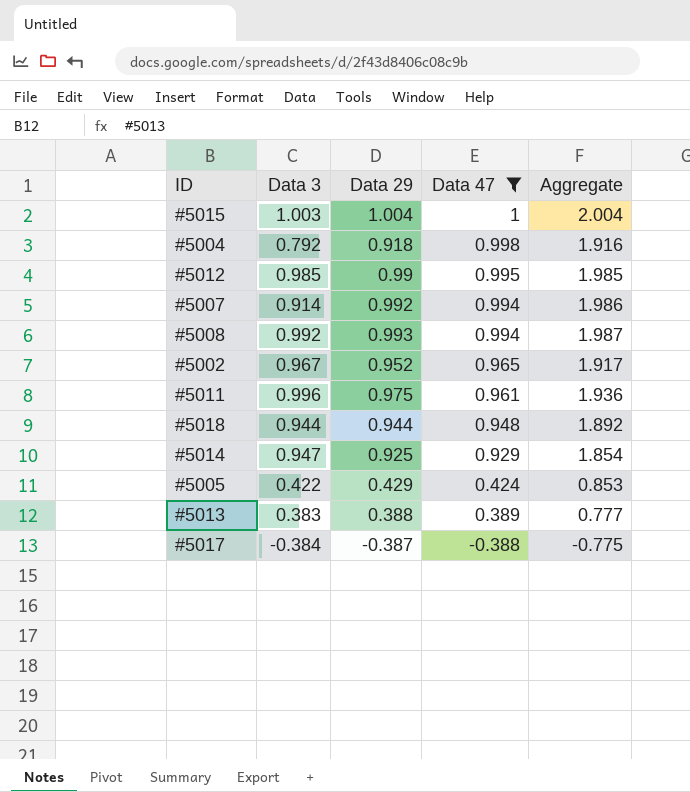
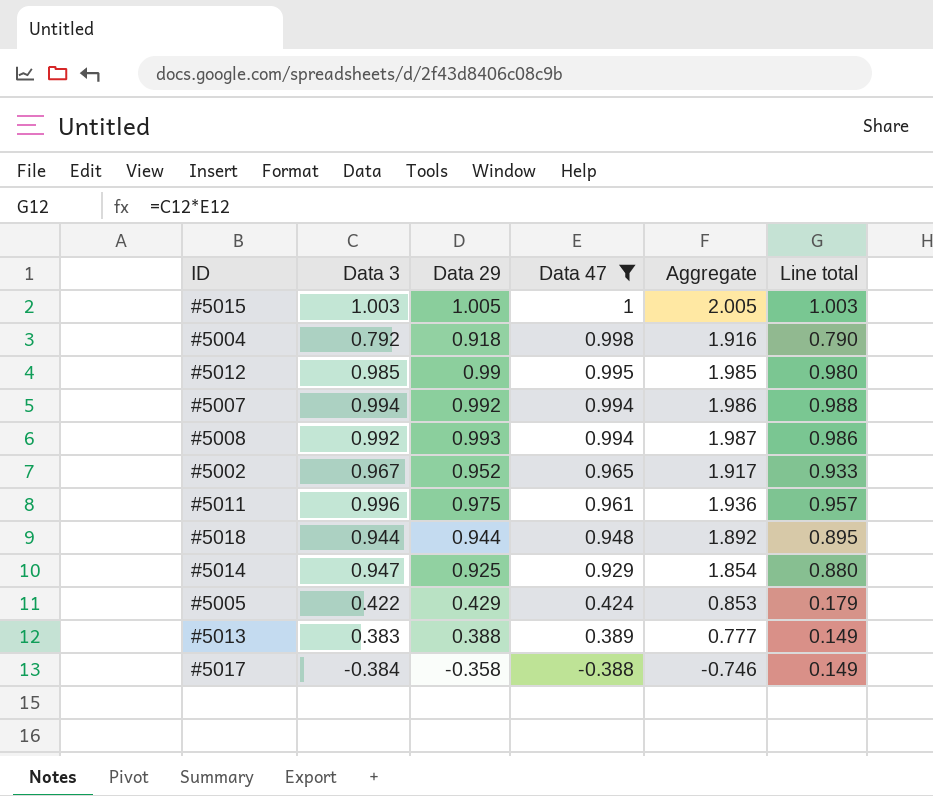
column Line total | formula: none -> [Data 3] * [Data 47]
#5015 | Data 29: 1.004 -> 1.005
#5015 | Aggregate: 2.004 -> 2.005
#5007 | Data 3: 0.914 -> 0.994
#5017 | Data 29: -0.387 -> -0.358
#5017 | Aggregate: -0.775 -> -0.746

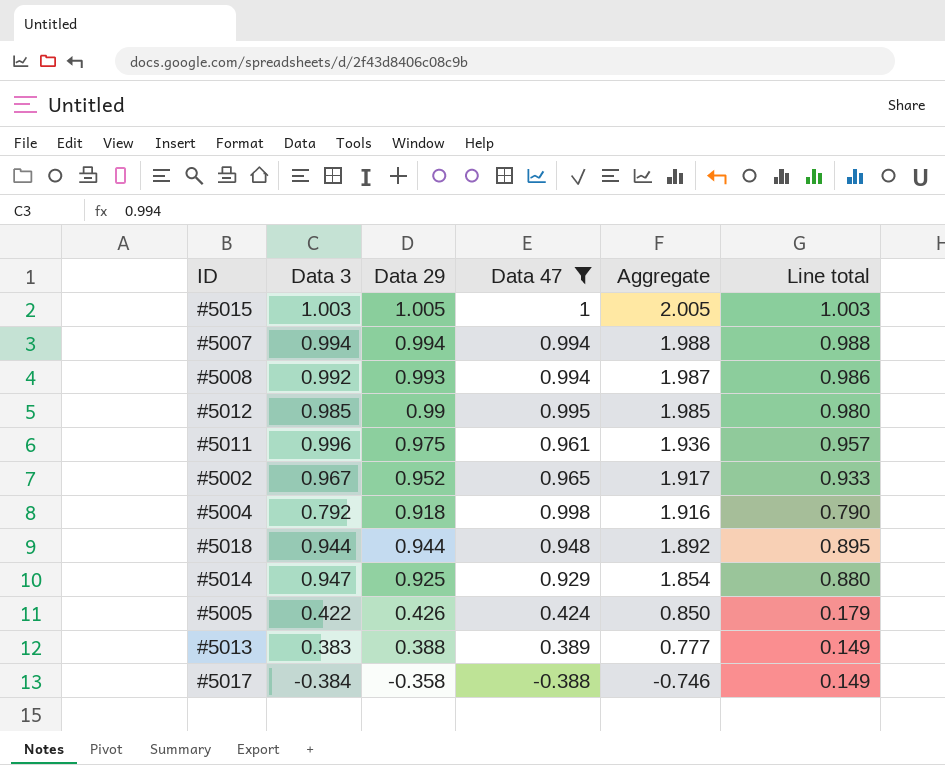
row order: Data 47 descending -> Aggregate descending
#5007 | Data 29: 0.992 -> 0.994
#5007 | Aggregate: 1.986 -> 1.988
#5005 | Data 29: 0.429 -> 0.426
#5005 | Aggregate: 0.853 -> 0.850

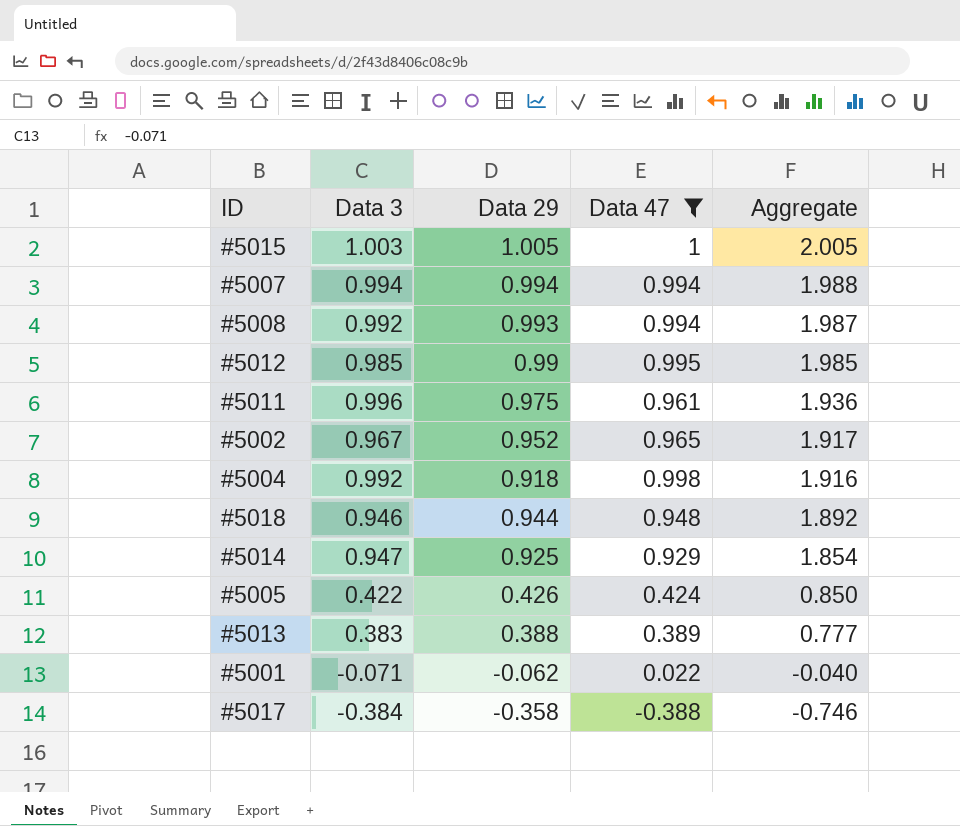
column Line total | formula: [Data 3] * [Data 47] -> none
#5004 | Data 3: 0.792 -> 0.992
#5018 | Data 3: 0.944 -> 0.946
row #5001: none -> -0.071 | -0.062 | 0.022 | -0.040

